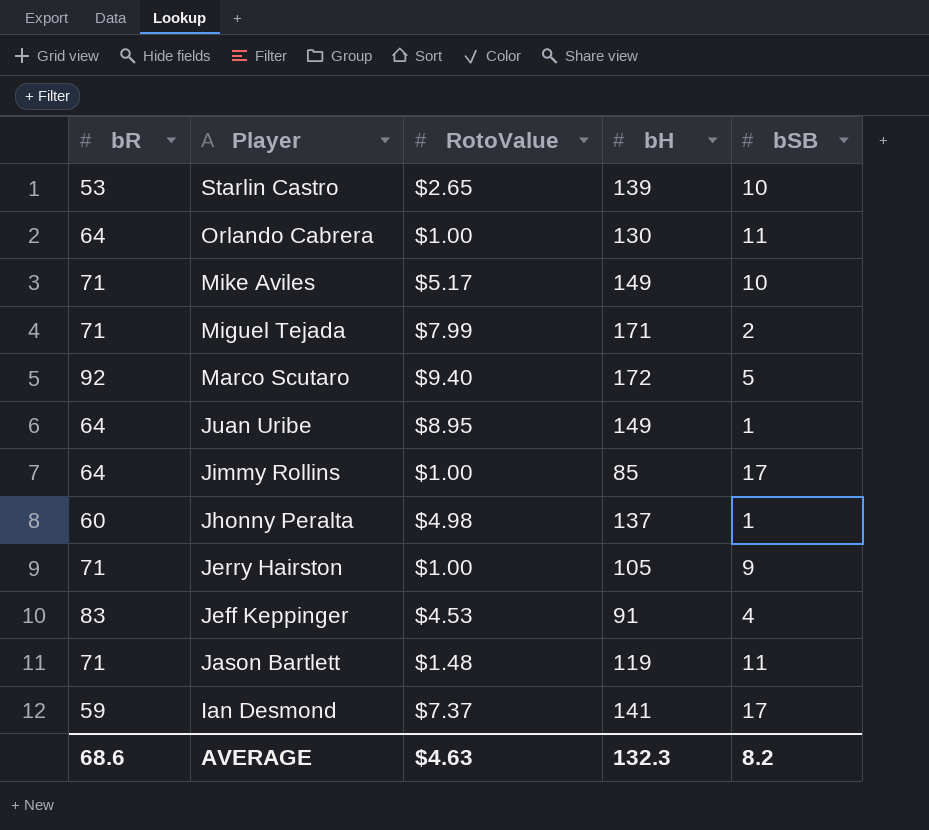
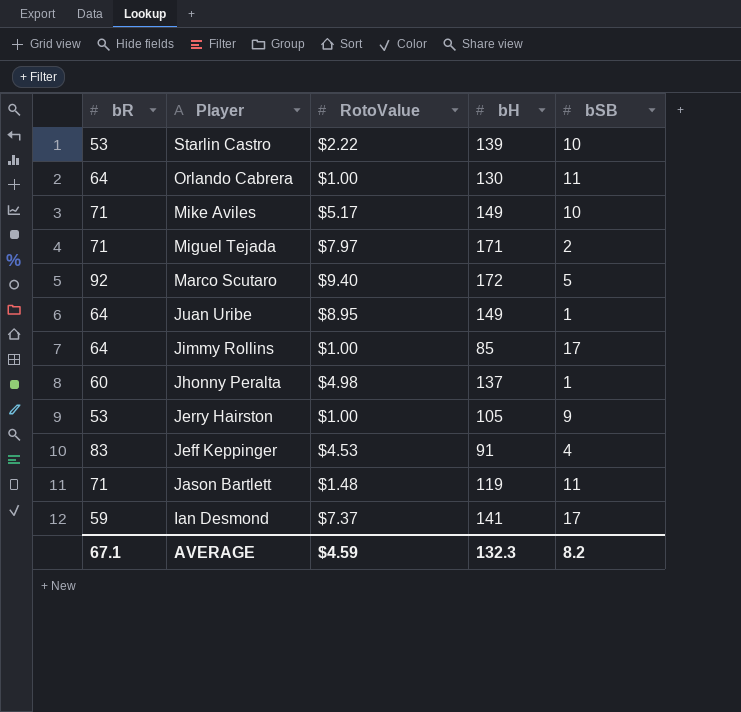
Starlin Castro | RotoValue: $2.65 -> $2.22
Miguel Tejada | RotoValue: $7.99 -> $7.97
Jerry Hairston | bR: 71 -> 53
AVERAGE | bR: 68.6 -> 67.1
AVERAGE | RotoValue: $4.63 -> $4.59

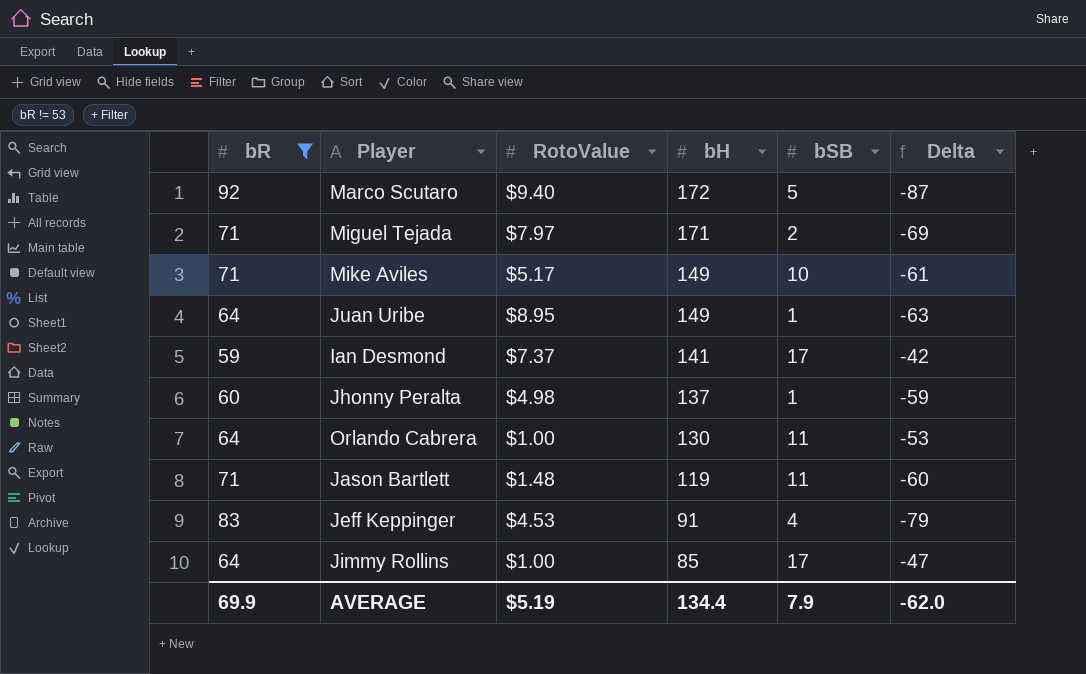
filter: none -> bR != 53
row order: Player descending -> bH descending
column Delta | formula: none -> [bSB] - [bR]
AVERAGE | bR: 67.1 -> 69.9
AVERAGE | RotoValue: $4.59 -> $5.19
AVERAGE | bH: 132.3 -> 134.4
AVERAGE | bSB: 8.2 -> 7.9

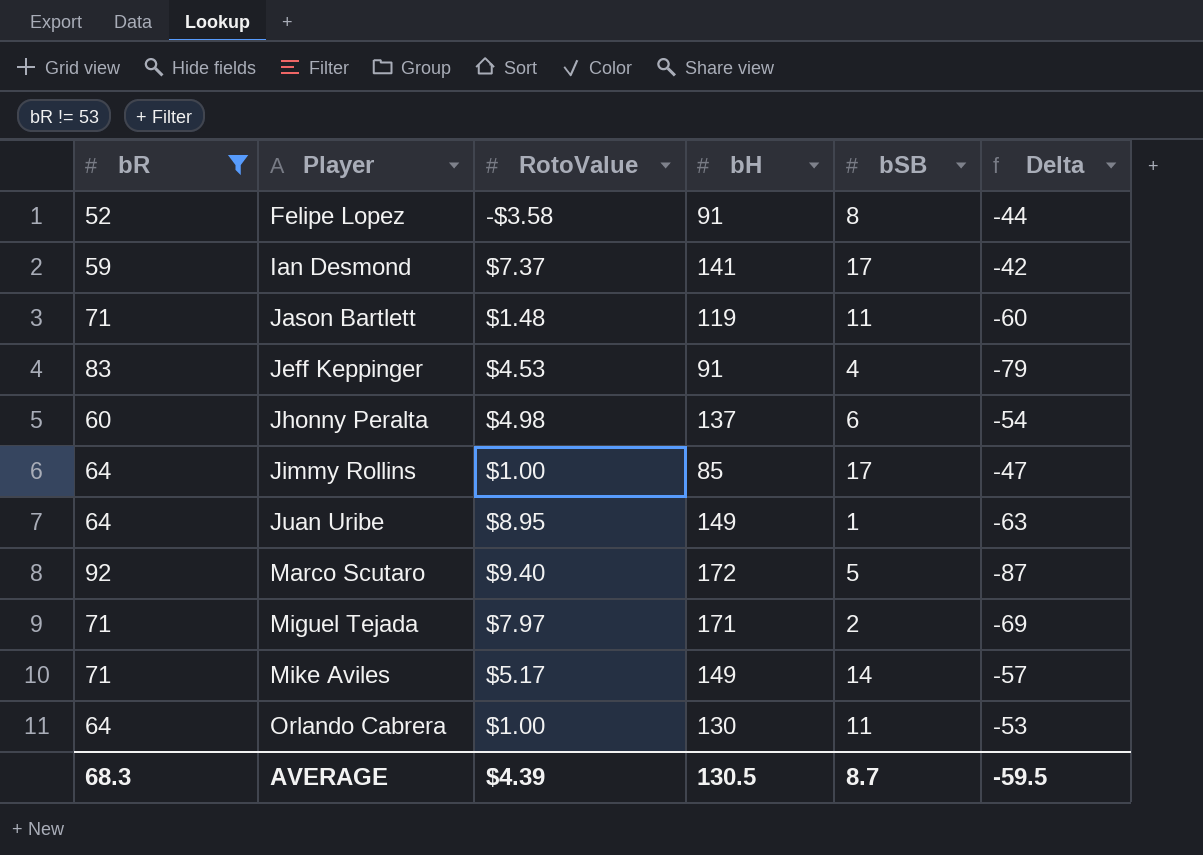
row order: bH descending -> Player ascending
row Felipe Lopez: none -> 52 | -$3.58 | 91 | 8 | -44
Jhonny Peralta | bSB: 1 -> 6
Jhonny Peralta | Delta: -59 -> -54
Mike Aviles | bSB: 10 -> 14
Mike Aviles | Delta: -61 -> -57
AVERAGE | bR: 69.9 -> 68.3
AVERAGE | RotoValue: $5.19 -> $4.39
AVERAGE | bH: 134.4 -> 130.5
AVERAGE | bSB: 7.9 -> 8.7
AVERAGE | Delta: -62.0 -> -59.5

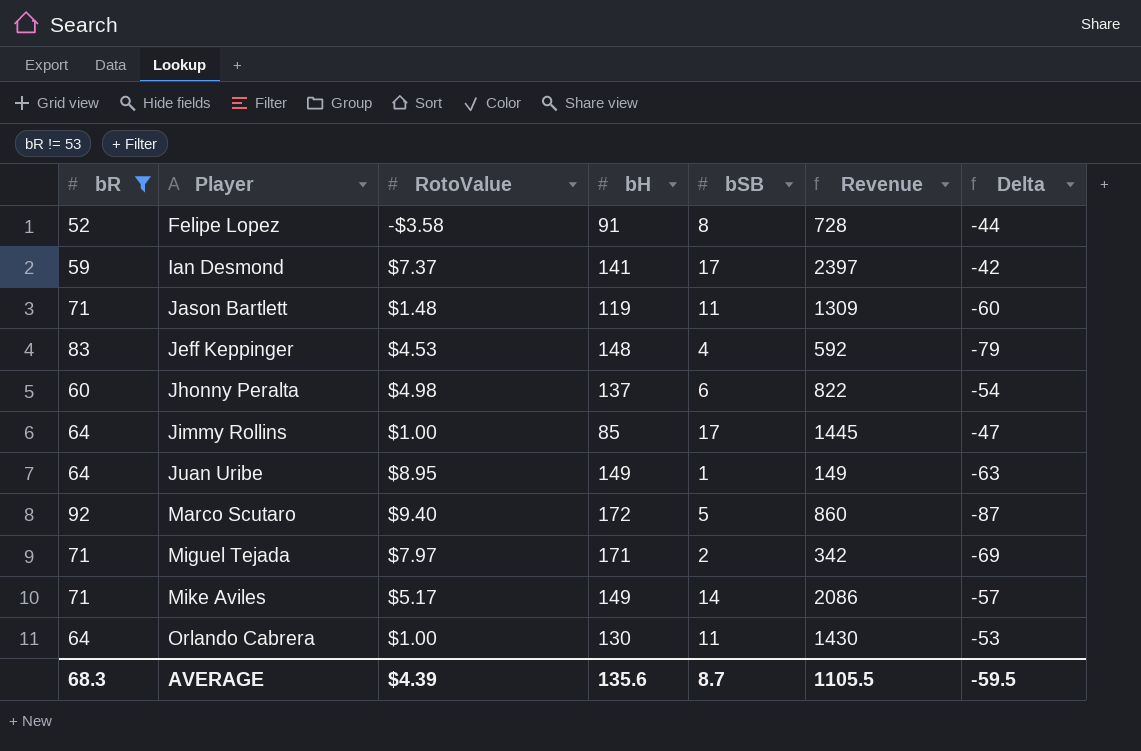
column Revenue | formula: none -> [bH] * [bSB]
Jeff Keppinger | bH: 91 -> 148
AVERAGE | bH: 130.5 -> 135.6

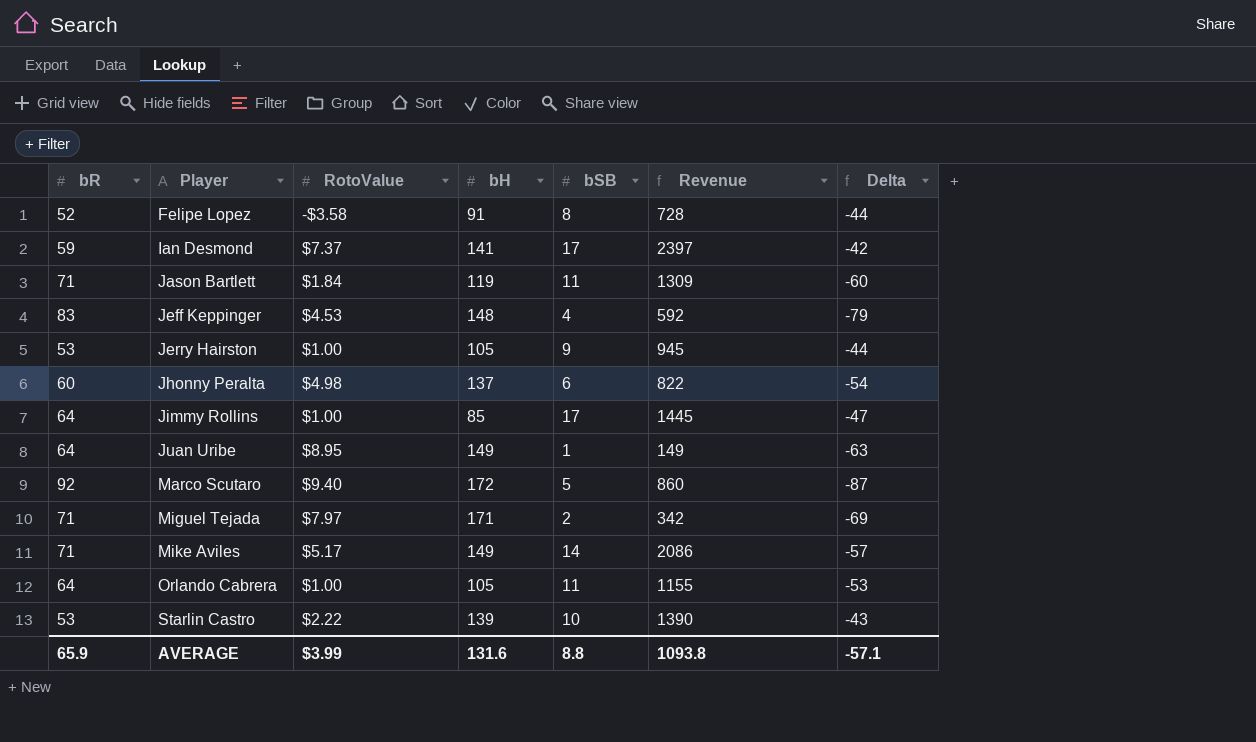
filter: bR != 53 -> none
Jason Bartlett | RotoValue: $1.48 -> $1.84
Orlando Cabrera | bH: 130 -> 105
Orlando Cabrera | Revenue: 1430 -> 1155
AVERAGE | bR: 68.3 -> 65.9
AVERAGE | RotoValue: $4.39 -> $3.99
AVERAGE | bH: 135.6 -> 131.6
AVERAGE | bSB: 8.7 -> 8.8
AVERAGE | Revenue: 1105.5 -> 1093.8
AVERAGE | Delta: -59.5 -> -57.1

